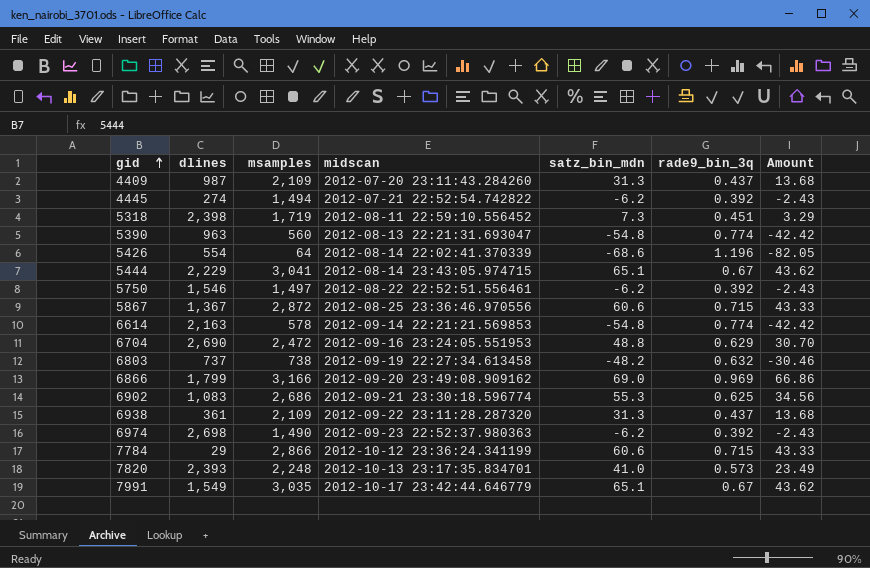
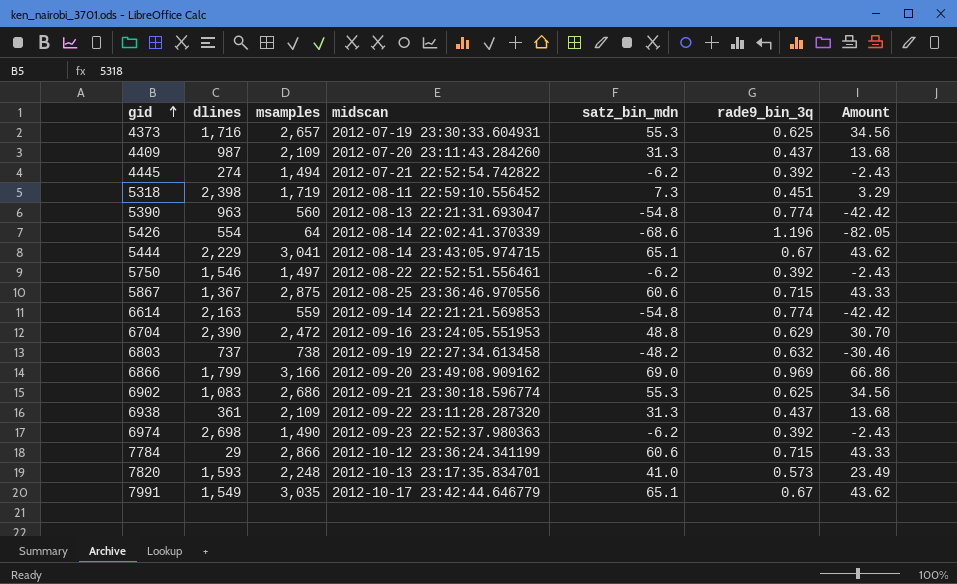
row 4373: none -> 1,716 | 2,657 | 2012-07-19 23:30:33.604931 | 55.3 | 0.625 | 34.56
5867 | msamples: 2,872 -> 2,875
6614 | msamples: 578 -> 559
6704 | dlines: 2,690 -> 2,390
7820 | dlines: 2,393 -> 1,593

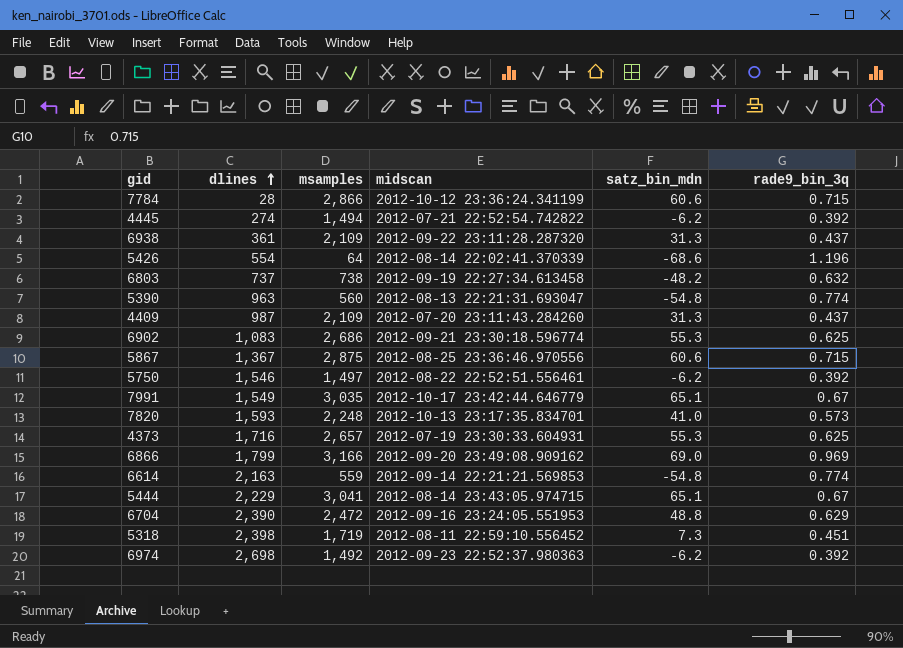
row order: gid ascending -> dlines ascending
column Amount | formula: [satz_bin_mdn] * [rade9_bin_3q] -> none
7784 | dlines: 29 -> 28
6974 | msamples: 1,490 -> 1,492

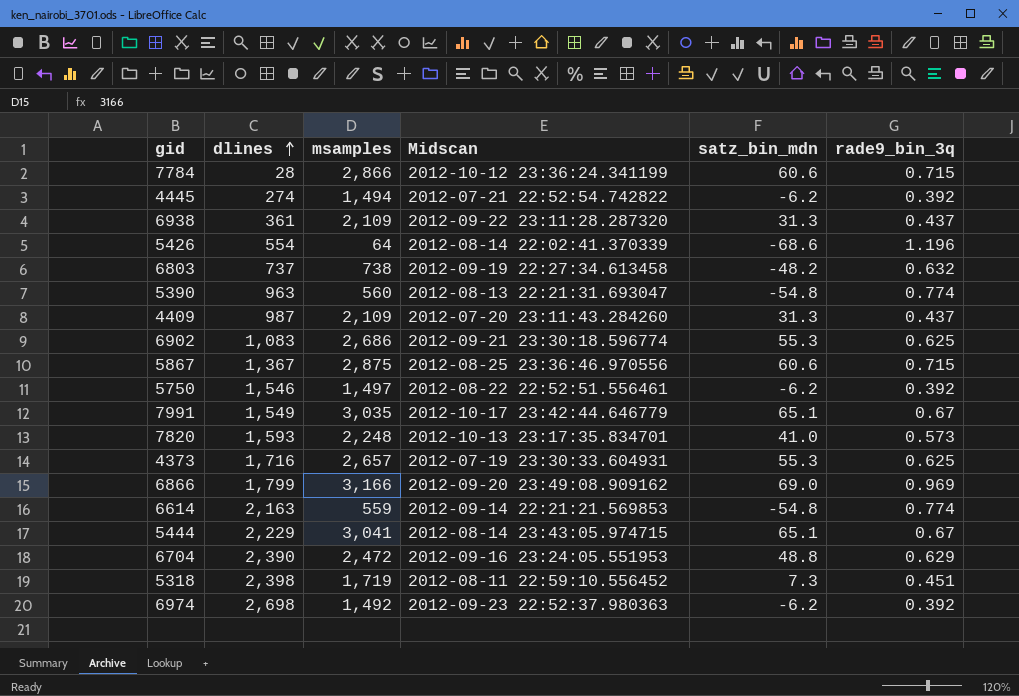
column name: midscan -> Midscan

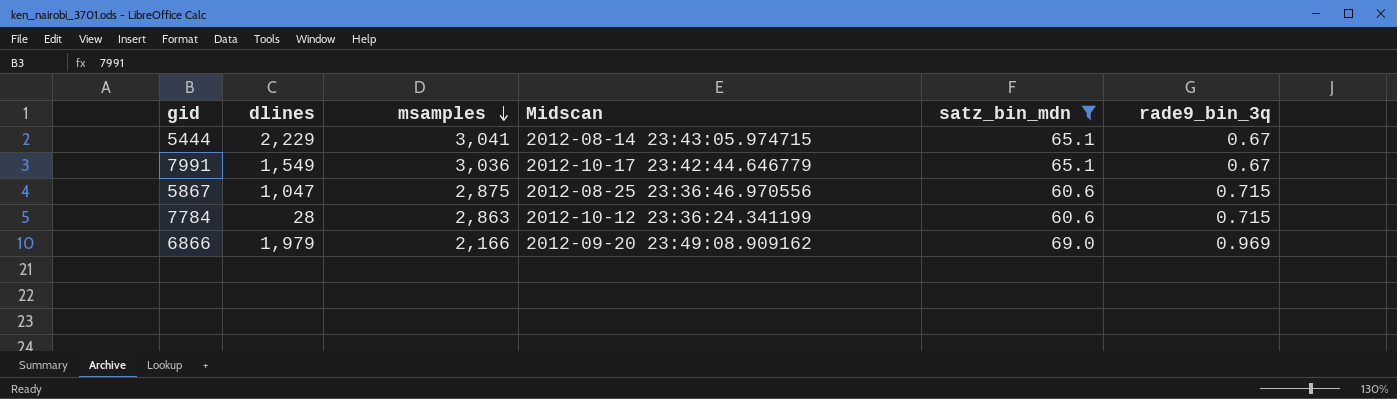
filter: none -> satz_bin_mdn >= 60.6
row order: dlines ascending -> msamples descending
7991 | msamples: 3,035 -> 3,036
5867 | dlines: 1,367 -> 1,047
7784 | msamples: 2,866 -> 2,863
6866 | dlines: 1,799 -> 1,979
6866 | msamples: 3,166 -> 2,166

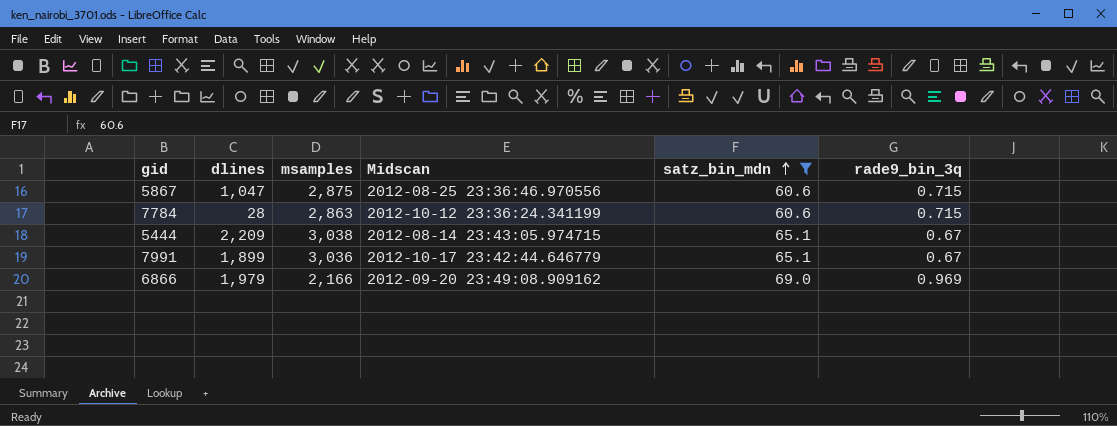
row order: msamples descending -> satz_bin_mdn ascending
5444 | dlines: 2,229 -> 2,209
5444 | msamples: 3,041 -> 3,038
7991 | dlines: 1,549 -> 1,899

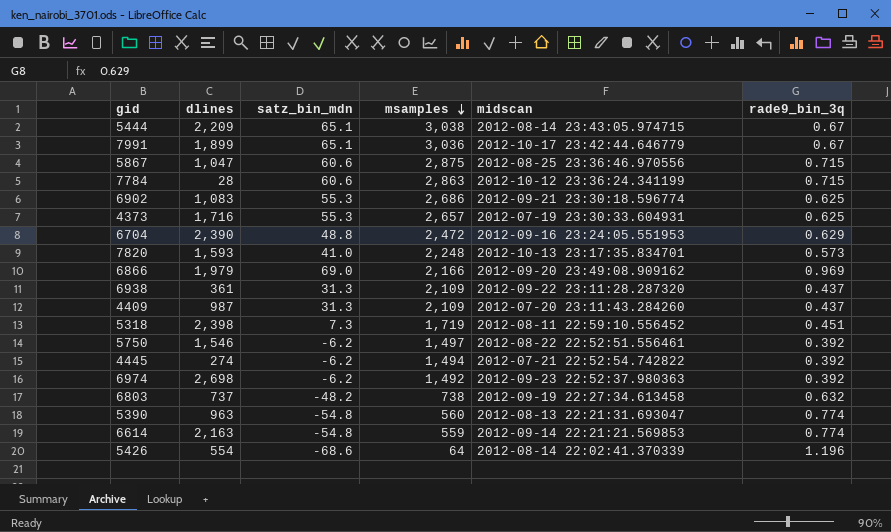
filter: satz_bin_mdn >= 60.6 -> none
row order: satz_bin_mdn ascending -> msamples descending
column satz_bin_mdn | position: 5 -> 3
column name: Midscan -> midscan

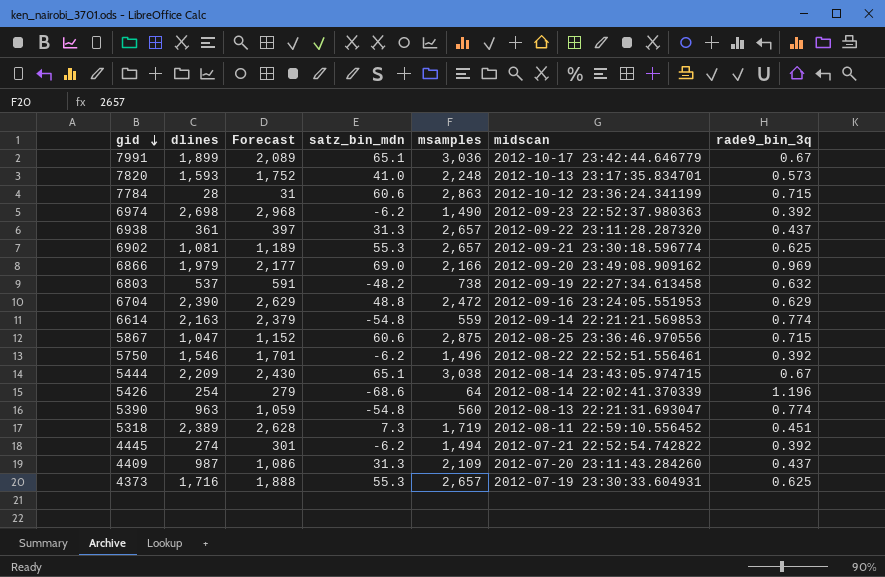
row order: msamples descending -> gid descending
column Forecast | formula: none -> [dlines] * 1.1
6974 | msamples: 1,492 -> 1,490
6938 | msamples: 2,109 -> 2,657
6902 | dlines: 1,083 -> 1,081
6902 | msamples: 2,686 -> 2,657
6803 | dlines: 737 -> 537
5750 | msamples: 1,497 -> 1,496
5426 | dlines: 554 -> 254
5318 | dlines: 2,398 -> 2,389

